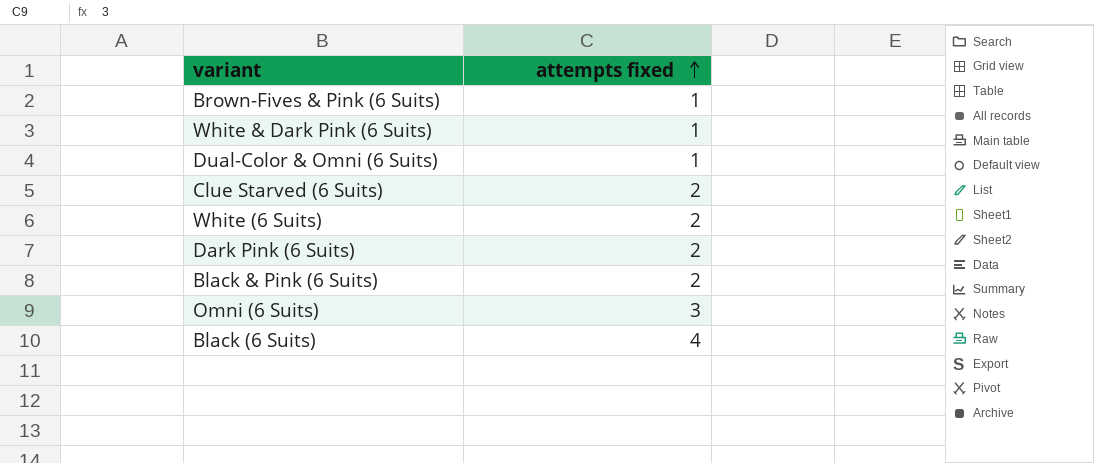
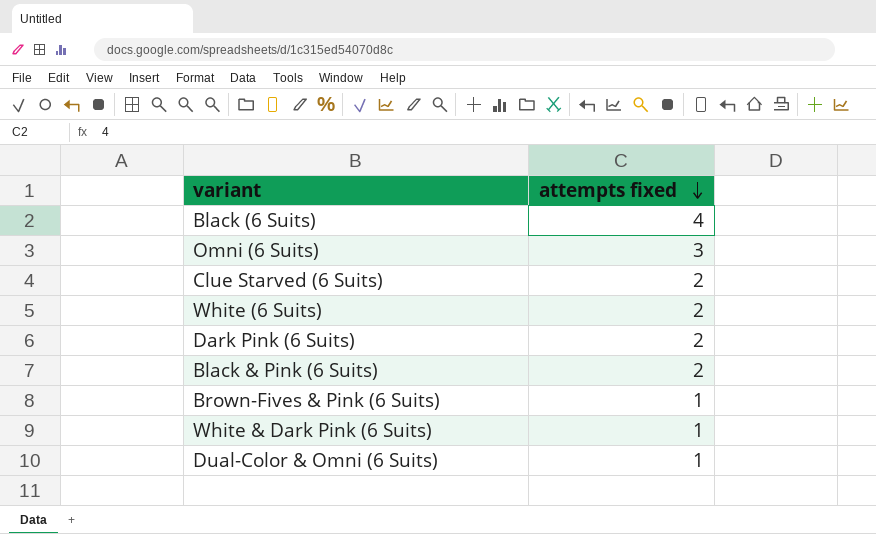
row order: attempts fixed ascending -> attempts fixed descending

